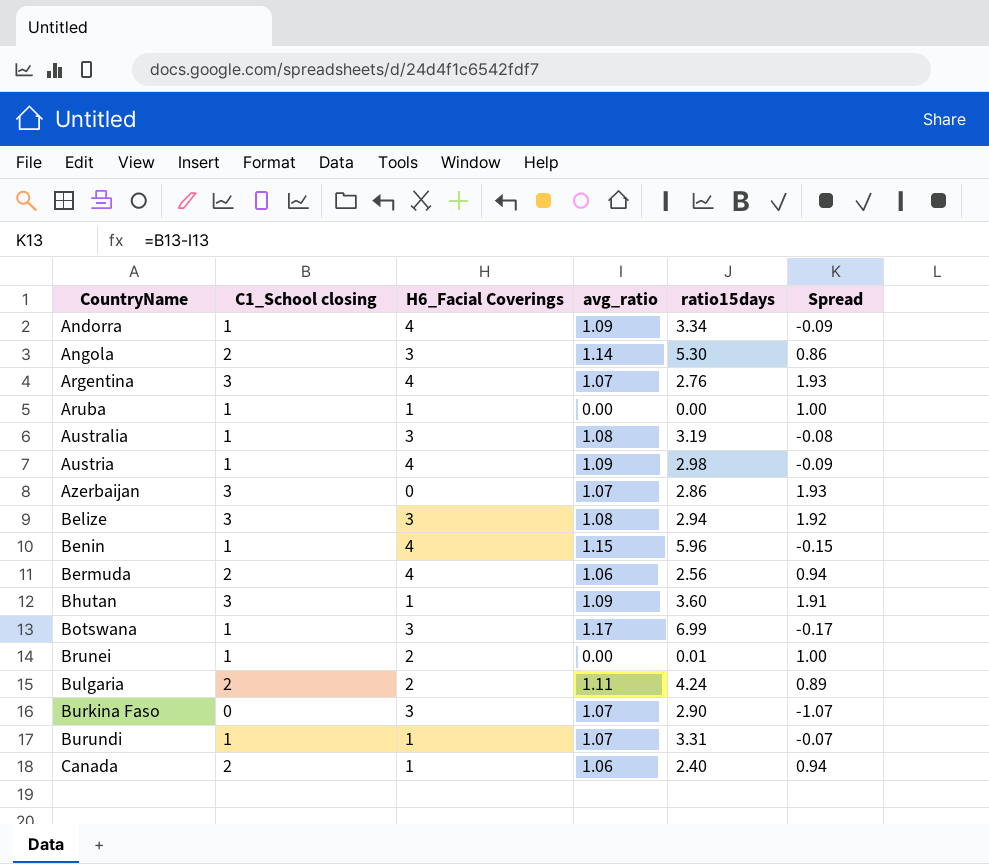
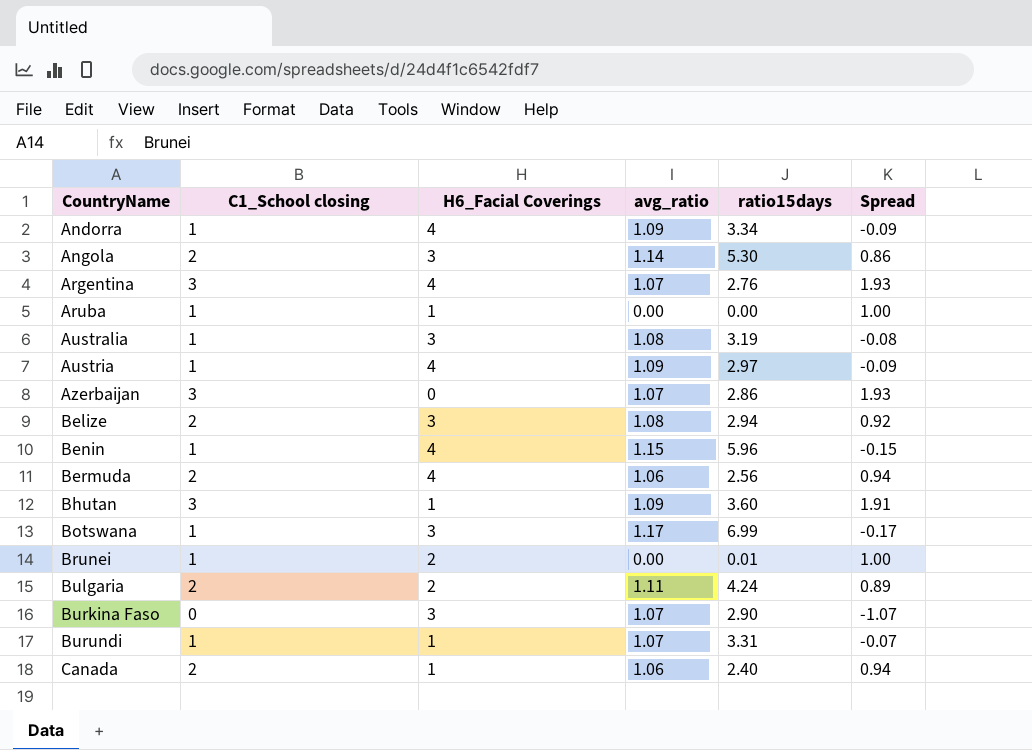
Austria | ratio15days: 2.98 -> 2.97
Belize | C1_School closing: 3 -> 2
Belize | Spread: 1.92 -> 0.92

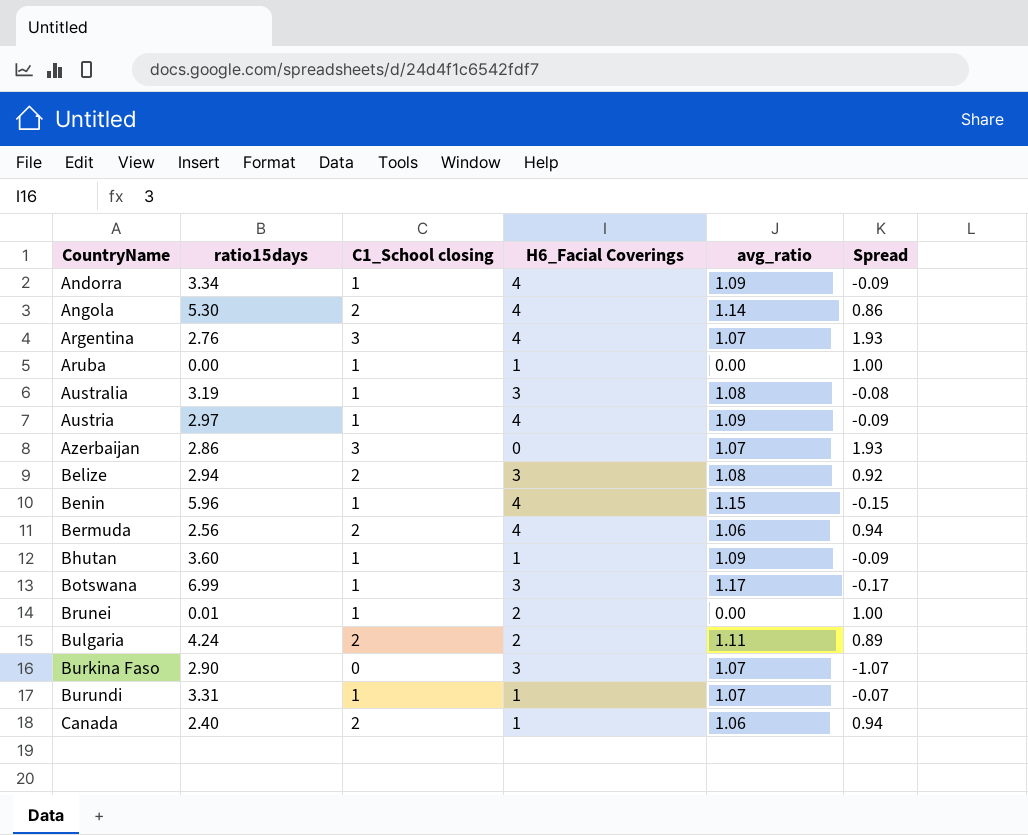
column ratio15days | position: 5 -> 2
Angola | H6_Facial Coverings: 3 -> 4
Bhutan | C1_School closing: 3 -> 1
Bhutan | Spread: 1.91 -> -0.09

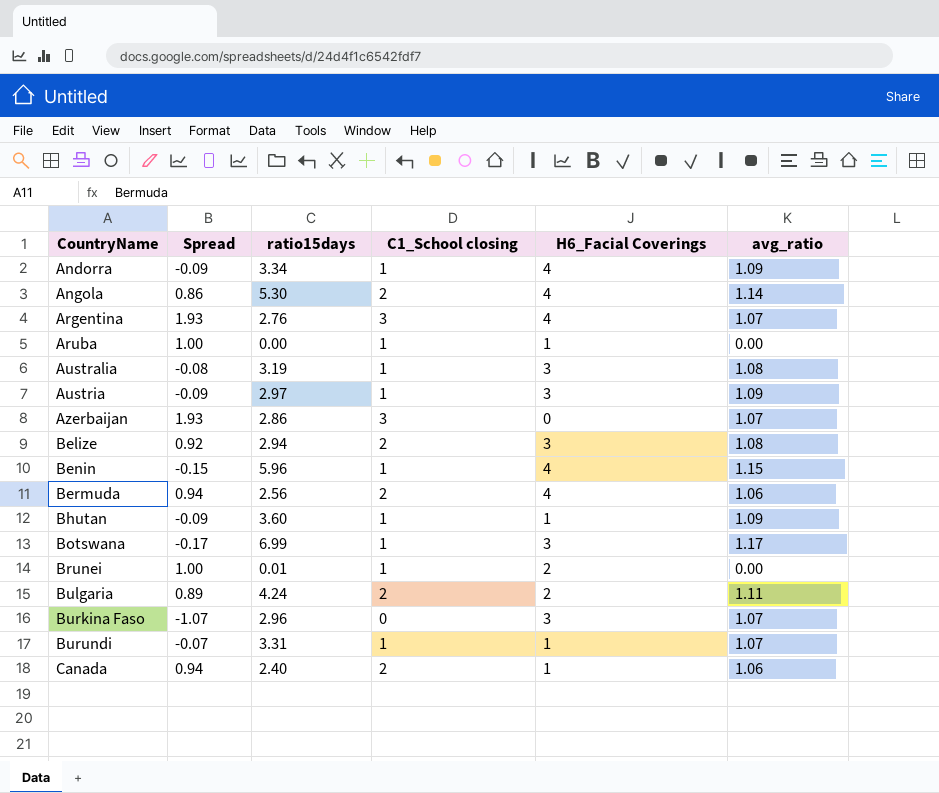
column Spread | position: 6 -> 2
Austria | H6_Facial Coverings: 4 -> 3
Burkina Faso | ratio15days: 2.90 -> 2.96

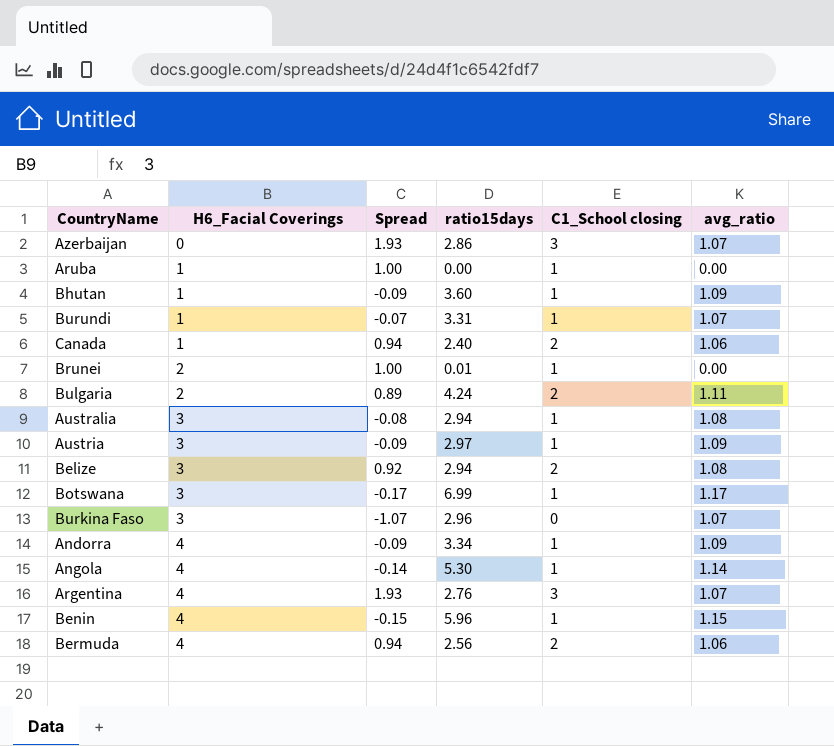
row order: CountryName ascending -> H6_Facial Coverings ascending
column H6_Facial Coverings | position: 5 -> 2
Australia | ratio15days: 3.19 -> 2.94
Angola | Spread: 0.86 -> -0.14
Angola | C1_School closing: 2 -> 1

